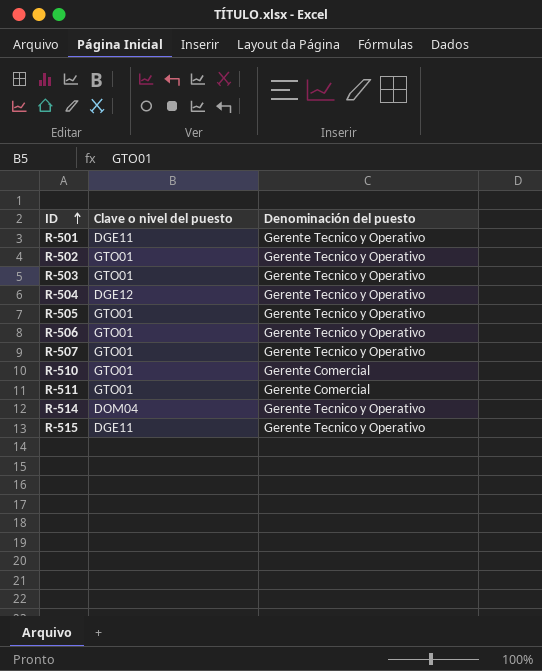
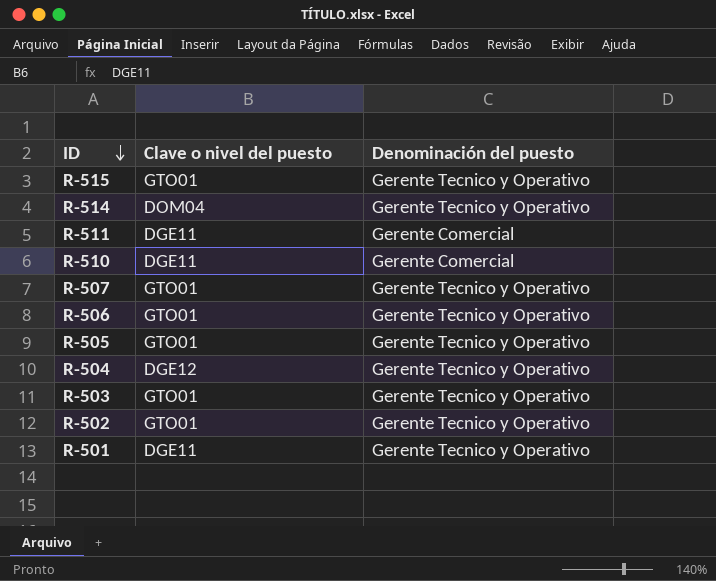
row order: ID ascending -> ID descending
R-515 | Clave o nivel del puesto: DGE11 -> GTO01
R-511 | Clave o nivel del puesto: GTO01 -> DGE11
R-510 | Clave o nivel del puesto: GTO01 -> DGE11

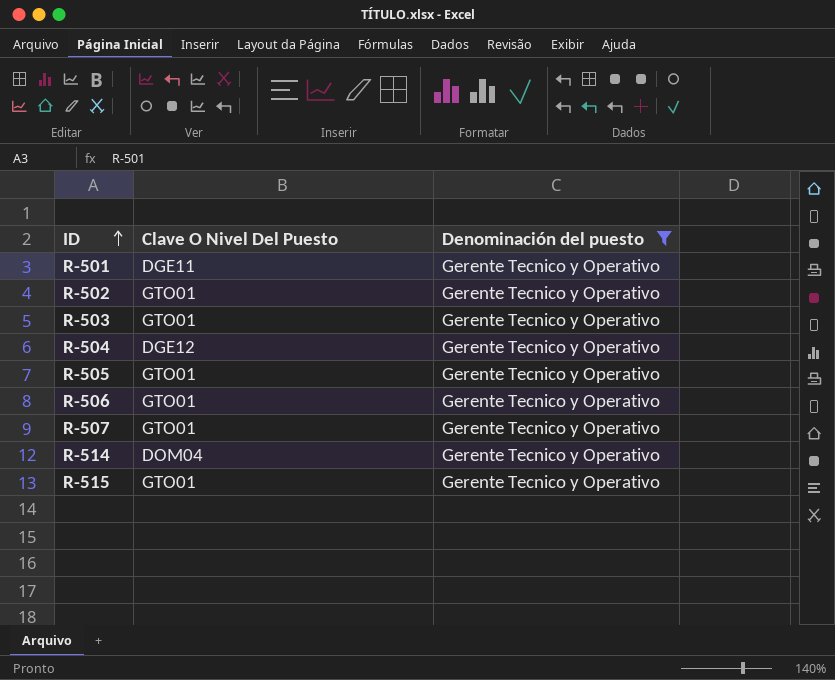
filter: none -> Denominación del puesto = Gerente Tecnico y Operativo
row order: ID descending -> ID ascending
column name: Clave o nivel del puesto -> Clave O Nivel Del Puesto

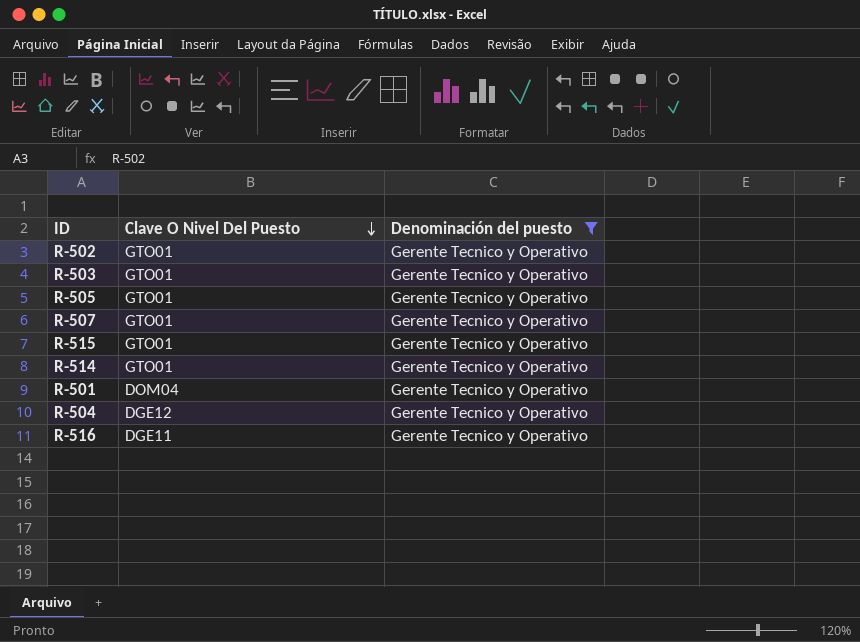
row order: ID ascending -> Clave O Nivel Del Puesto descending
row R-506: GTO01 | Gerente Tecnico y Operativo -> none
R-514 | Clave O Nivel Del Puesto: DOM04 -> GTO01
R-501 | Clave O Nivel Del Puesto: DGE11 -> DOM04
row R-516: none -> DGE11 | Gerente Tecnico y Operativo

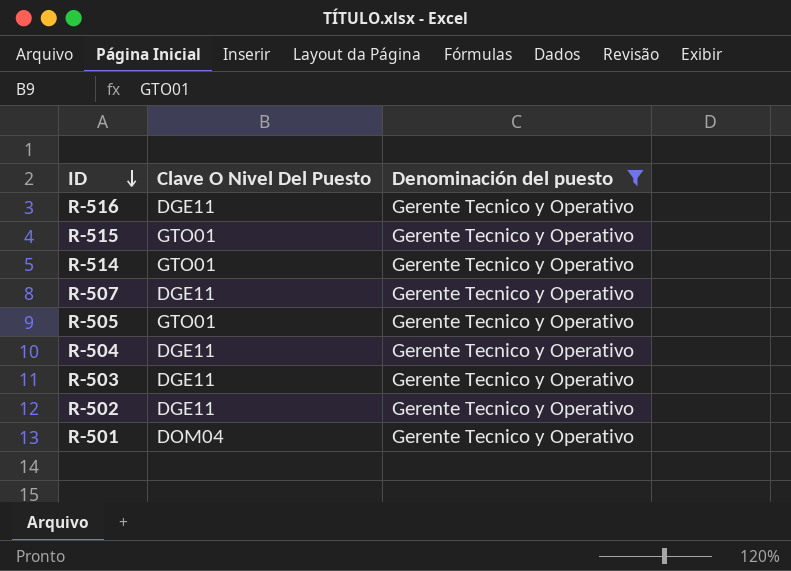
row order: Clave O Nivel Del Puesto descending -> ID descending
R-507 | Clave O Nivel Del Puesto: GTO01 -> DGE11
R-504 | Clave O Nivel Del Puesto: DGE12 -> DGE11
R-503 | Clave O Nivel Del Puesto: GTO01 -> DGE11
R-502 | Clave O Nivel Del Puesto: GTO01 -> DGE11

